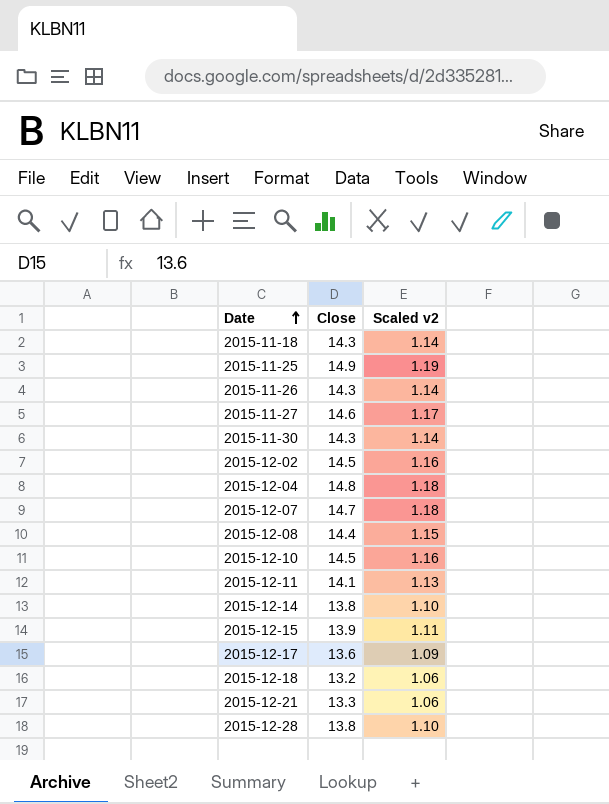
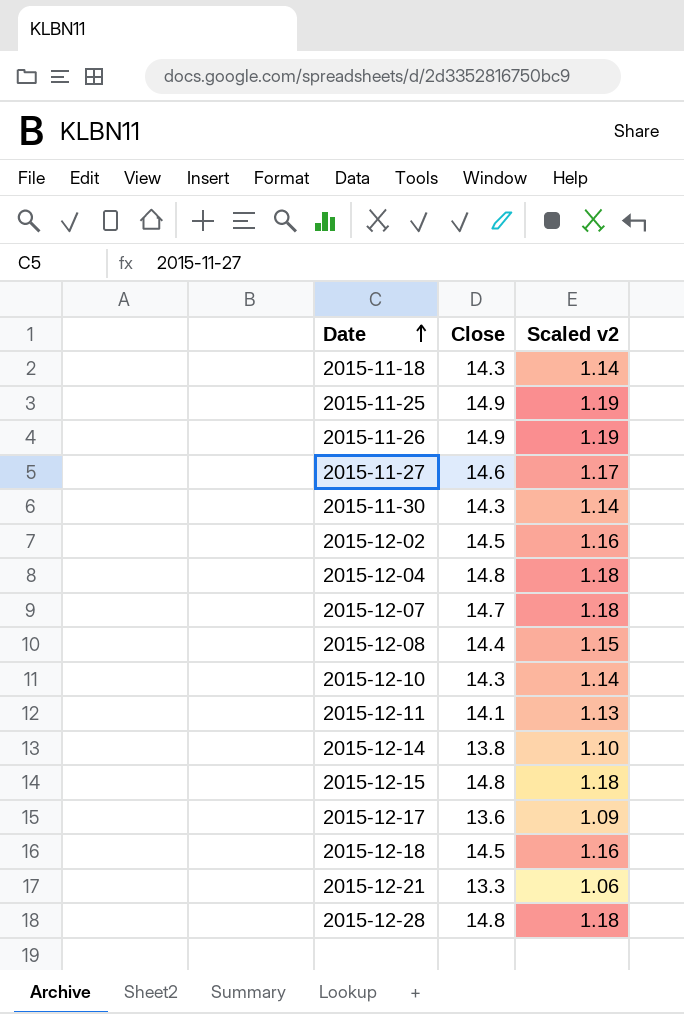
2015-11-26 | Close: 14.3 -> 14.9
2015-11-26 | Scaled v2: 1.14 -> 1.19
2015-12-10 | Close: 14.5 -> 14.3
2015-12-10 | Scaled v2: 1.16 -> 1.14
2015-12-15 | Close: 13.9 -> 14.8
2015-12-15 | Scaled v2: 1.11 -> 1.18
2015-12-18 | Close: 13.2 -> 14.5
2015-12-18 | Scaled v2: 1.06 -> 1.16
2015-12-28 | Close: 13.8 -> 14.8
2015-12-28 | Scaled v2: 1.10 -> 1.18

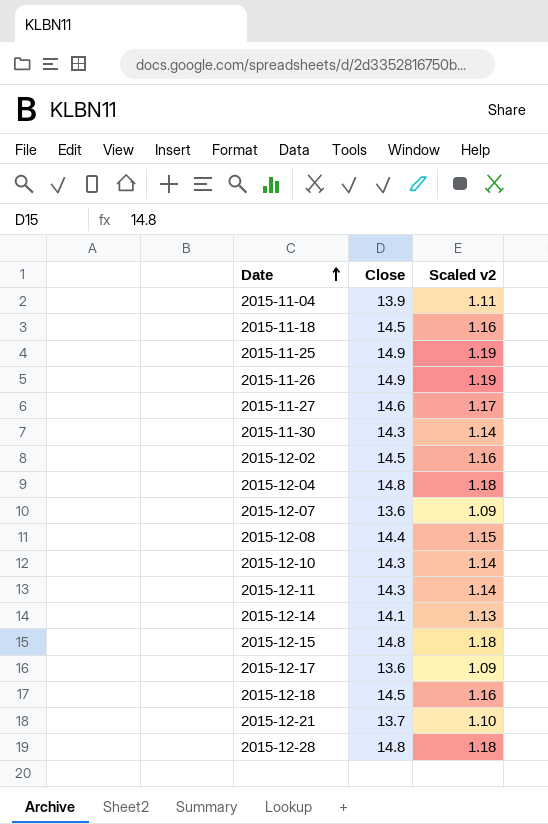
row 2015-11-04: none -> 13.9 | 1.11
2015-11-18 | Close: 14.3 -> 14.5
2015-11-18 | Scaled v2: 1.14 -> 1.16
2015-12-07 | Close: 14.7 -> 13.6
2015-12-07 | Scaled v2: 1.18 -> 1.09
2015-12-11 | Close: 14.1 -> 14.3
2015-12-11 | Scaled v2: 1.13 -> 1.14
2015-12-14 | Close: 13.8 -> 14.1
2015-12-14 | Scaled v2: 1.10 -> 1.13
2015-12-21 | Close: 13.3 -> 13.7
2015-12-21 | Scaled v2: 1.06 -> 1.10

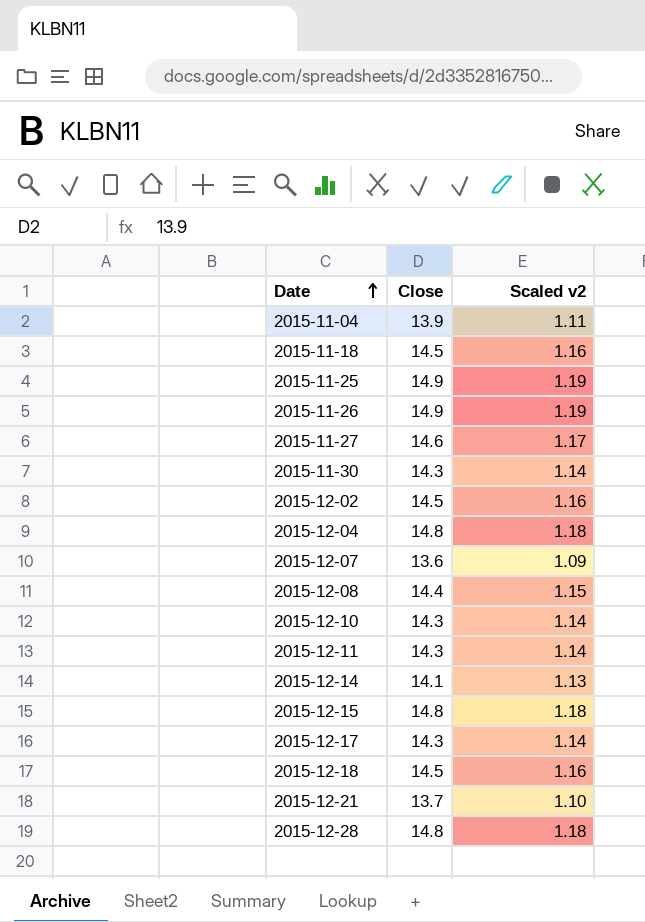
2015-12-17 | Close: 13.6 -> 14.3
2015-12-17 | Scaled v2: 1.09 -> 1.14

